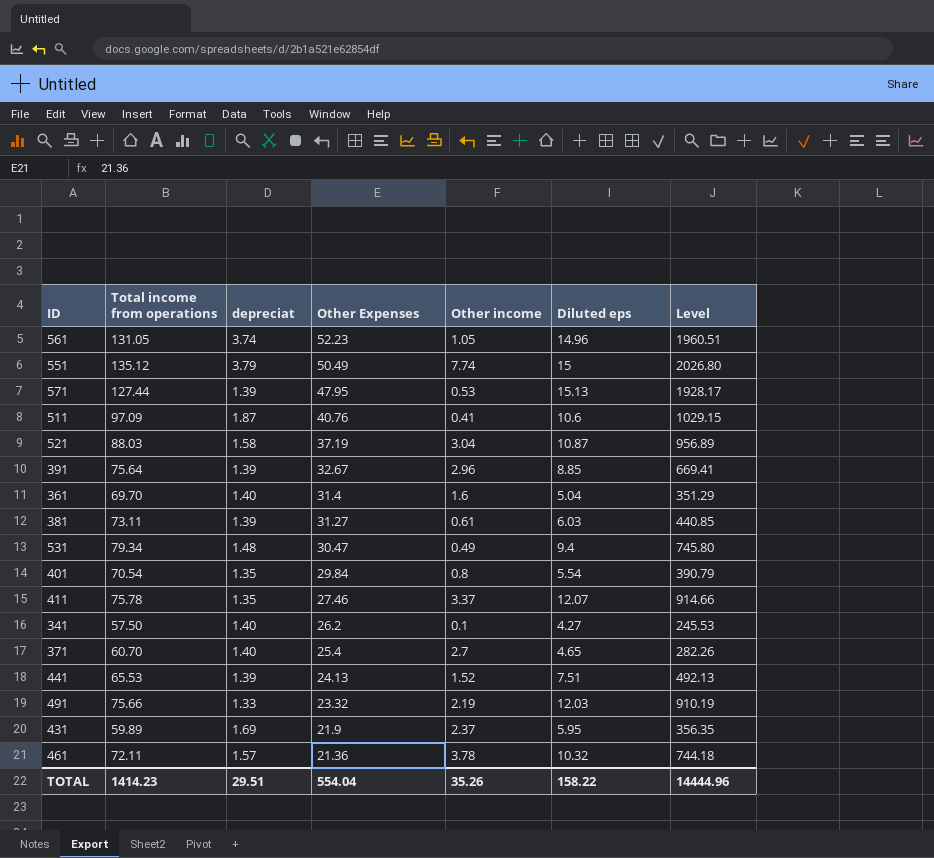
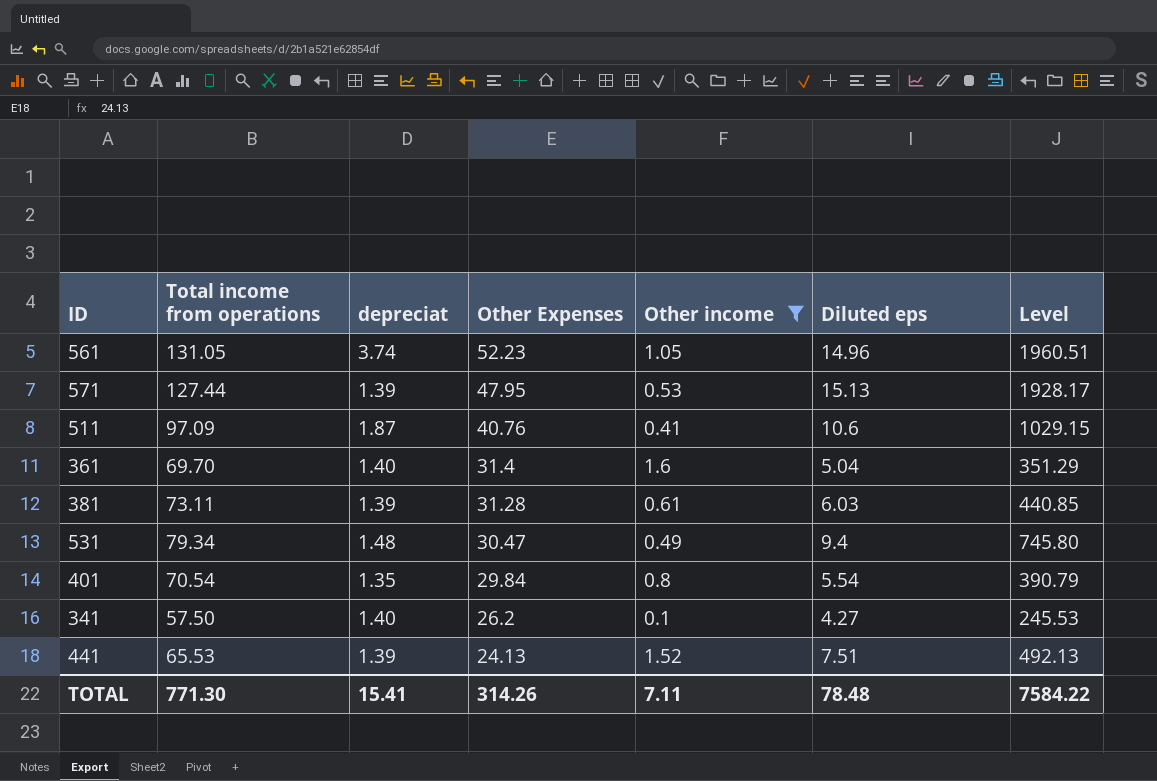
filter: none -> Other income <= 1.6
381 | Other Expenses: 31.27 -> 31.28
TOTAL | Total income from operations: 1414.23 -> 771.30
TOTAL | depreciat: 29.51 -> 15.41
TOTAL | Other Expenses: 554.04 -> 314.26
TOTAL | Other income: 35.26 -> 7.11
TOTAL | Diluted eps: 158.22 -> 78.48
TOTAL | Level: 14444.96 -> 7584.22

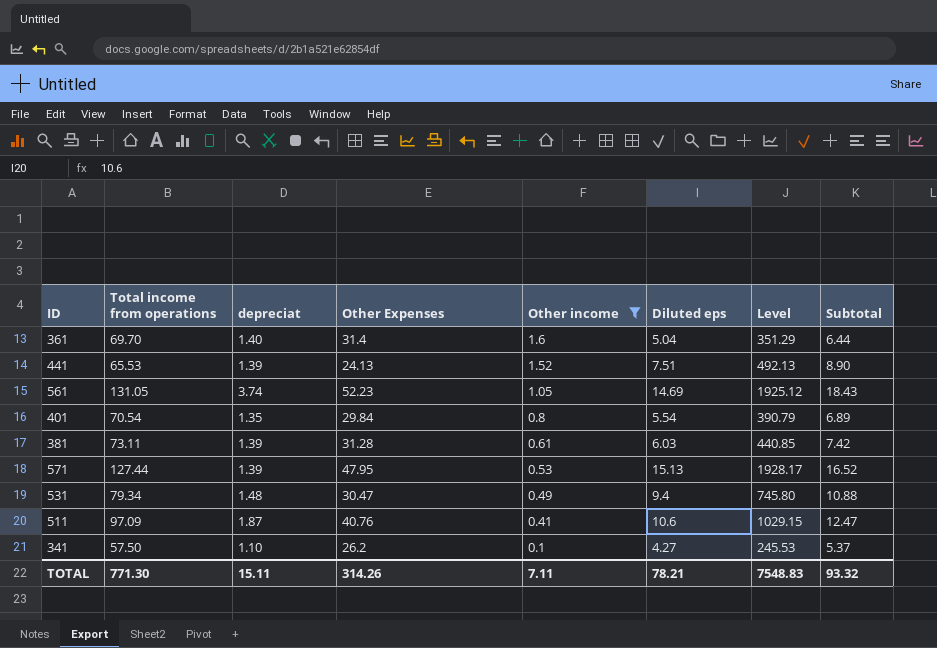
row order: Other Expenses descending -> Other income descending
column Subtotal | formula: none -> [depreciat] + [Diluted eps]
561 | Diluted eps: 14.96 -> 14.69
561 | Level: 1960.51 -> 1925.12
341 | depreciat: 1.40 -> 1.10
TOTAL | depreciat: 15.41 -> 15.11
TOTAL | Diluted eps: 78.48 -> 78.21
TOTAL | Level: 7584.22 -> 7548.83

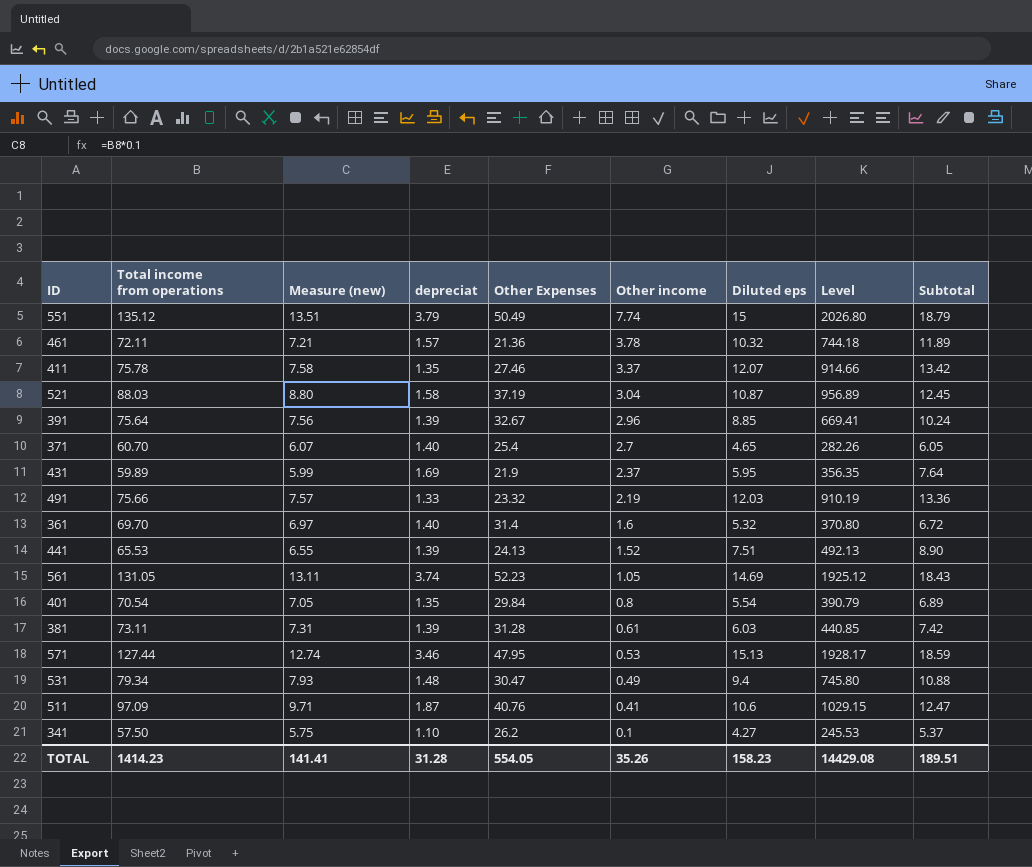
filter: Other income <= 1.6 -> none
column Measure (new) | formula: none -> [Total income from operations] * 0.1
361 | Diluted eps: 5.04 -> 5.32
361 | Level: 351.29 -> 370.80
361 | Subtotal: 6.44 -> 6.72
571 | depreciat: 1.39 -> 3.46
571 | Subtotal: 16.52 -> 18.59
TOTAL | Total income from operations: 771.30 -> 1414.23
TOTAL | depreciat: 15.11 -> 31.28
TOTAL | Other Expenses: 314.26 -> 554.05
TOTAL | Other income: 7.11 -> 35.26
TOTAL | Diluted eps: 78.21 -> 158.23
TOTAL | Level: 7548.83 -> 14429.08
TOTAL | Subtotal: 93.32 -> 189.51

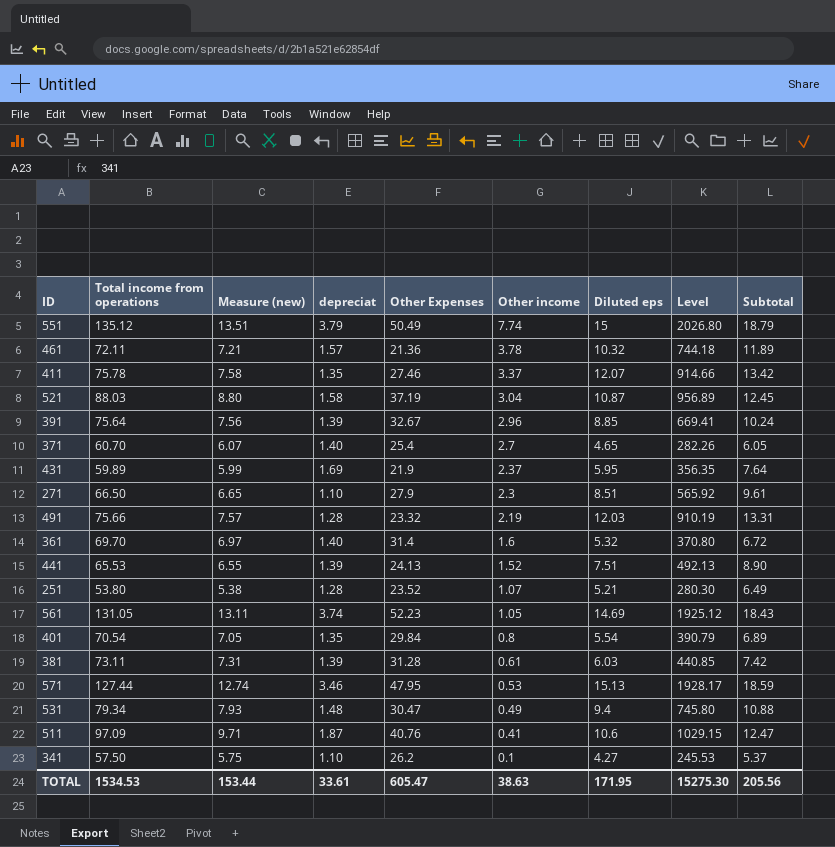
row 271: none -> 66.50 | 6.65 | 1.10 | 27.9 | 2.3 | 8.51 | 565.92 | 9.61
491 | depreciat: 1.33 -> 1.28
491 | Subtotal: 13.36 -> 13.31
row 251: none -> 53.80 | 5.38 | 1.28 | 23.52 | 1.07 | 5.21 | 280.30 | 6.49
TOTAL | Total income from operations: 1414.23 -> 1534.53
TOTAL | Measure (new): 141.41 -> 153.44
TOTAL | depreciat: 31.28 -> 33.61
TOTAL | Other Expenses: 554.05 -> 605.47
TOTAL | Other income: 35.26 -> 38.63
TOTAL | Diluted eps: 158.23 -> 171.95
TOTAL | Level: 14429.08 -> 15275.30
TOTAL | Subtotal: 189.51 -> 205.56

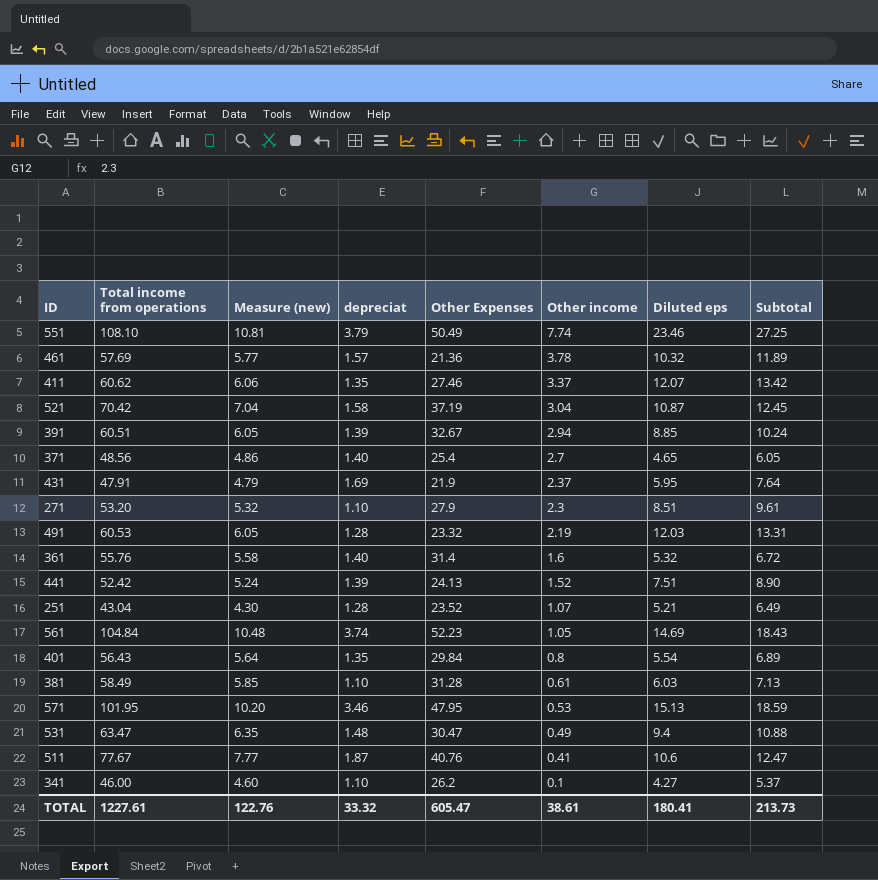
column Level | formula: [Total income from operations] * [Diluted eps] -> none
551 | Total income from operations: 135.12 -> 108.10
551 | Measure (new): 13.51 -> 10.81
551 | Diluted eps: 15 -> 23.46
551 | Subtotal: 18.79 -> 27.25
461 | Total income from operations: 72.11 -> 57.69
461 | Measure (new): 7.21 -> 5.77
411 | Total income from operations: 75.78 -> 60.62
411 | Measure (new): 7.58 -> 6.06
521 | Total income from operations: 88.03 -> 70.42
521 | Measure (new): 8.80 -> 7.04
391 | Total income from operations: 75.64 -> 60.51
391 | Measure (new): 7.56 -> 6.05
391 | Other income: 2.96 -> 2.94
371 | Total income from operations: 60.70 -> 48.56
371 | Measure (new): 6.07 -> 4.86
431 | Total income from operations: 59.89 -> 47.91
431 | Measure (new): 5.99 -> 4.79
271 | Total income from operations: 66.50 -> 53.20
271 | Measure (new): 6.65 -> 5.32
491 | Total income from operations: 75.66 -> 60.53
491 | Measure (new): 7.57 -> 6.05
361 | Total income from operations: 69.70 -> 55.76
361 | Measure (new): 6.97 -> 5.58
441 | Total income from operations: 65.53 -> 52.42
441 | Measure (new): 6.55 -> 5.24
251 | Total income from operations: 53.80 -> 43.04
251 | Measure (new): 5.38 -> 4.30
561 | Total income from operations: 131.05 -> 104.84
561 | Measure (new): 13.11 -> 10.48
401 | Total income from operations: 70.54 -> 56.43
401 | Measure (new): 7.05 -> 5.64
381 | Total income from operations: 73.11 -> 58.49
381 | Measure (new): 7.31 -> 5.85
381 | depreciat: 1.39 -> 1.10
381 | Subtotal: 7.42 -> 7.13
571 | Total income from operations: 127.44 -> 101.95
571 | Measure (new): 12.74 -> 10.20
531 | Total income from operations: 79.34 -> 63.47
531 | Measure (new): 7.93 -> 6.35
511 | Total income from operations: 97.09 -> 77.67
511 | Measure (new): 9.71 -> 7.77
341 | Total income from operations: 57.50 -> 46.00
341 | Measure (new): 5.75 -> 4.60
TOTAL | Total income from operations: 1534.53 -> 1227.61
TOTAL | Measure (new): 153.44 -> 122.76
TOTAL | depreciat: 33.61 -> 33.32
TOTAL | Other income: 38.63 -> 38.61
TOTAL | Diluted eps: 171.95 -> 180.41
TOTAL | Subtotal: 205.56 -> 213.73

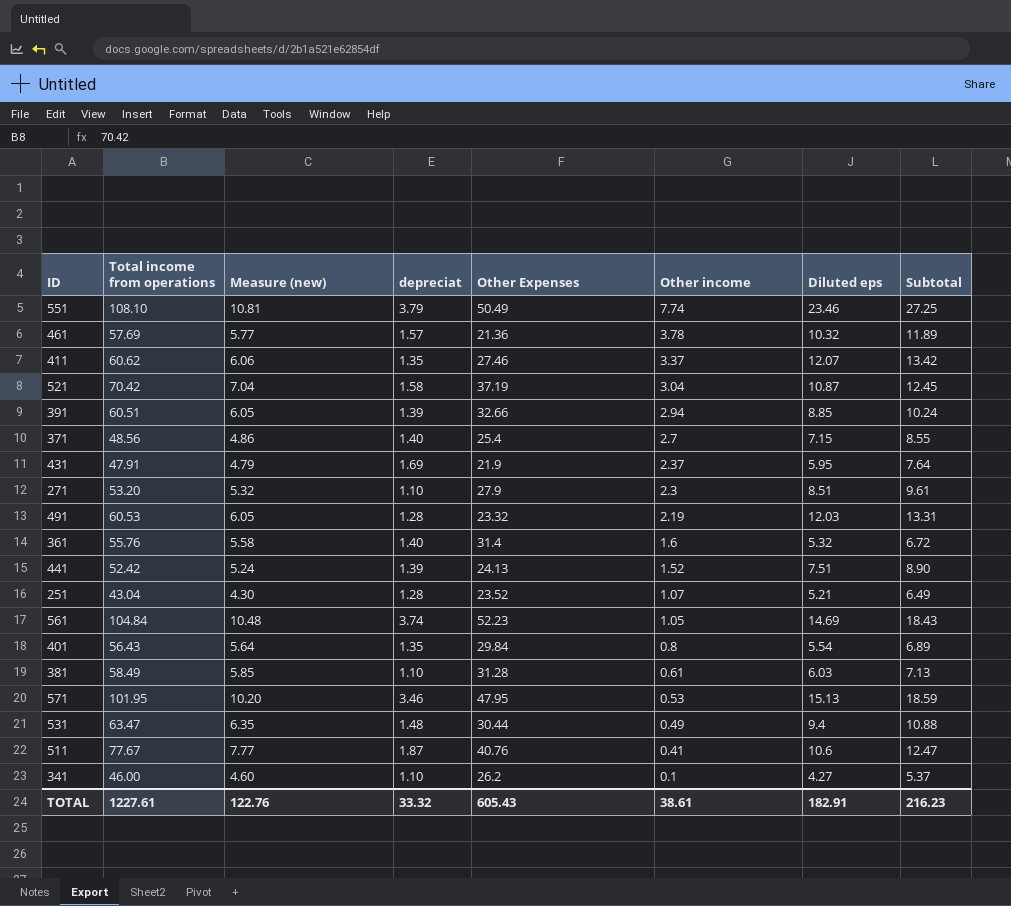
391 | Other Expenses: 32.67 -> 32.66
371 | Diluted eps: 4.65 -> 7.15
371 | Subtotal: 6.05 -> 8.55
531 | Other Expenses: 30.47 -> 30.44
TOTAL | Other Expenses: 605.47 -> 605.43
TOTAL | Diluted eps: 180.41 -> 182.91
TOTAL | Subtotal: 213.73 -> 216.23

